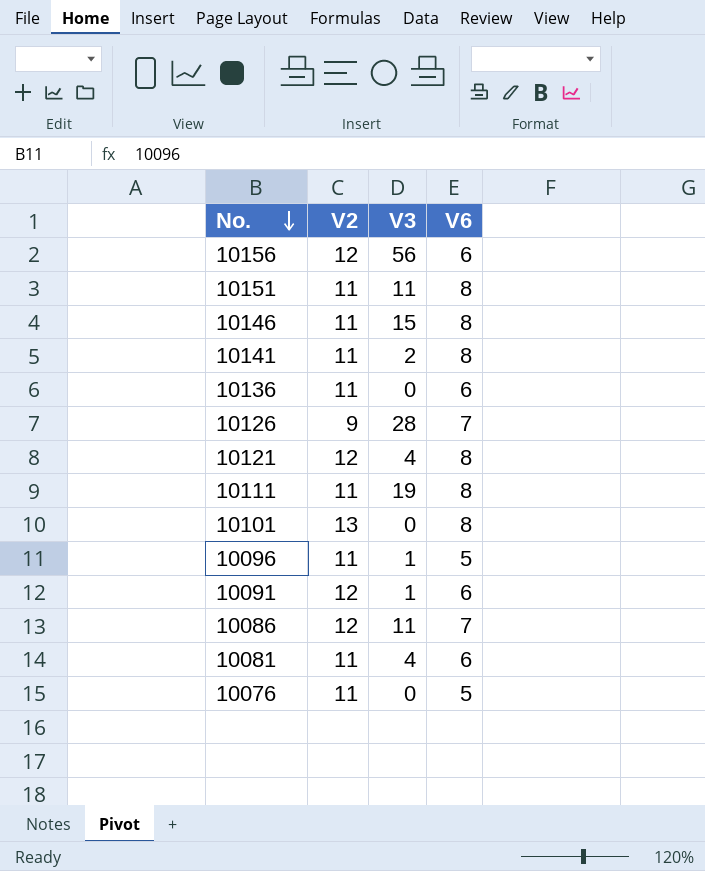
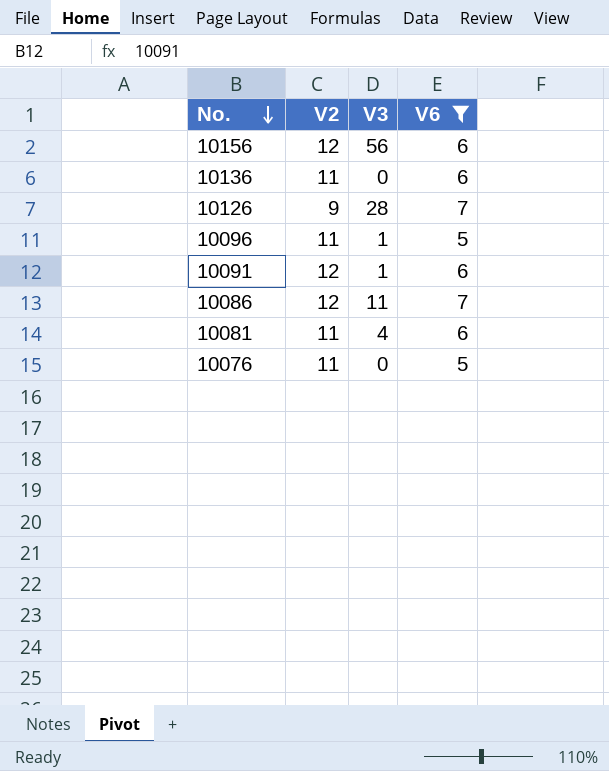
filter: none -> V6 != 8

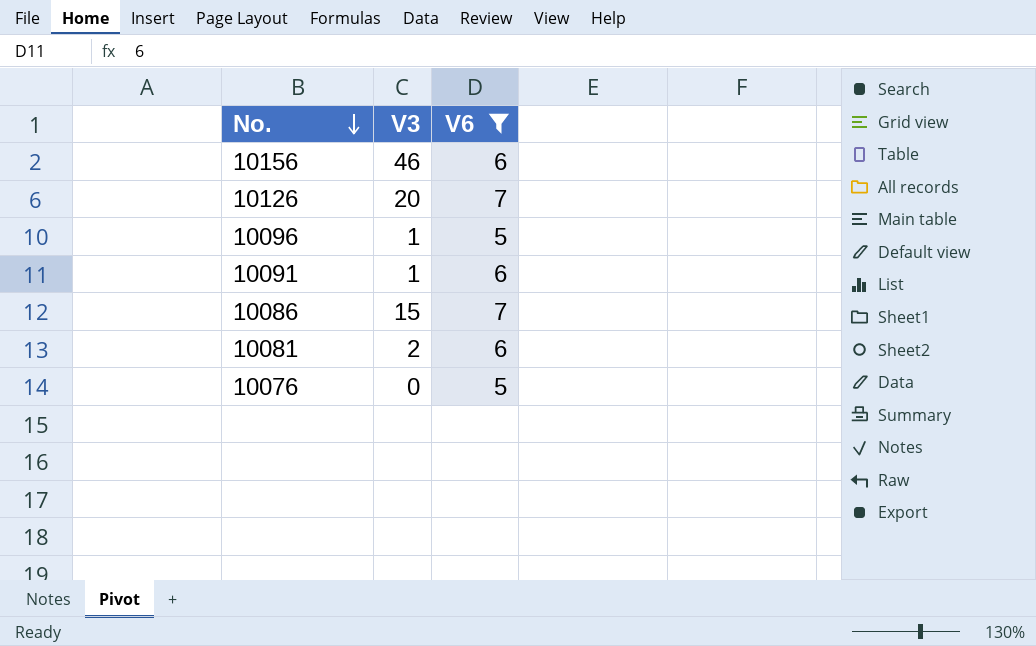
column V2 | position: 2 -> none
row 10136: 11 | 0 | 6 -> none
10156 | V3: 56 -> 46
10126 | V3: 28 -> 20
10086 | V3: 11 -> 15
10081 | V3: 4 -> 2

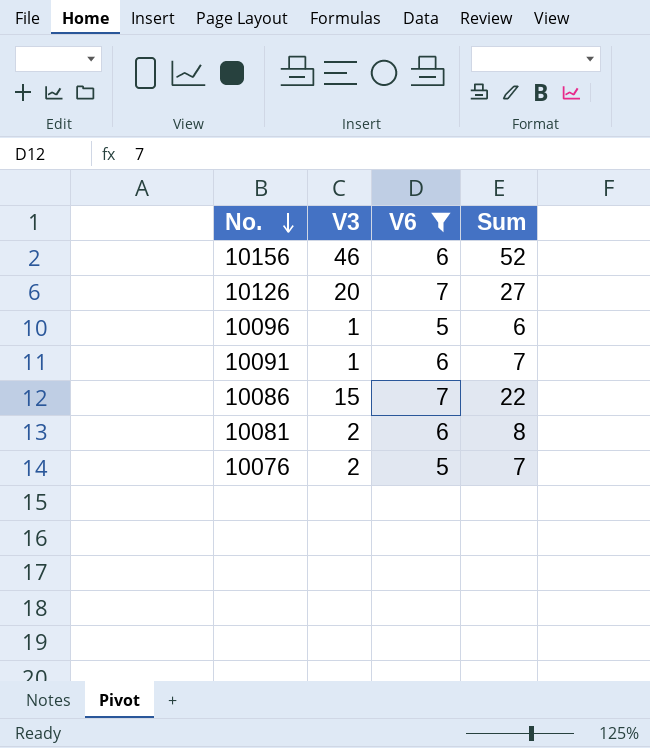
column Sum | formula: none -> [V3] + [V6]
10076 | V3: 0 -> 2

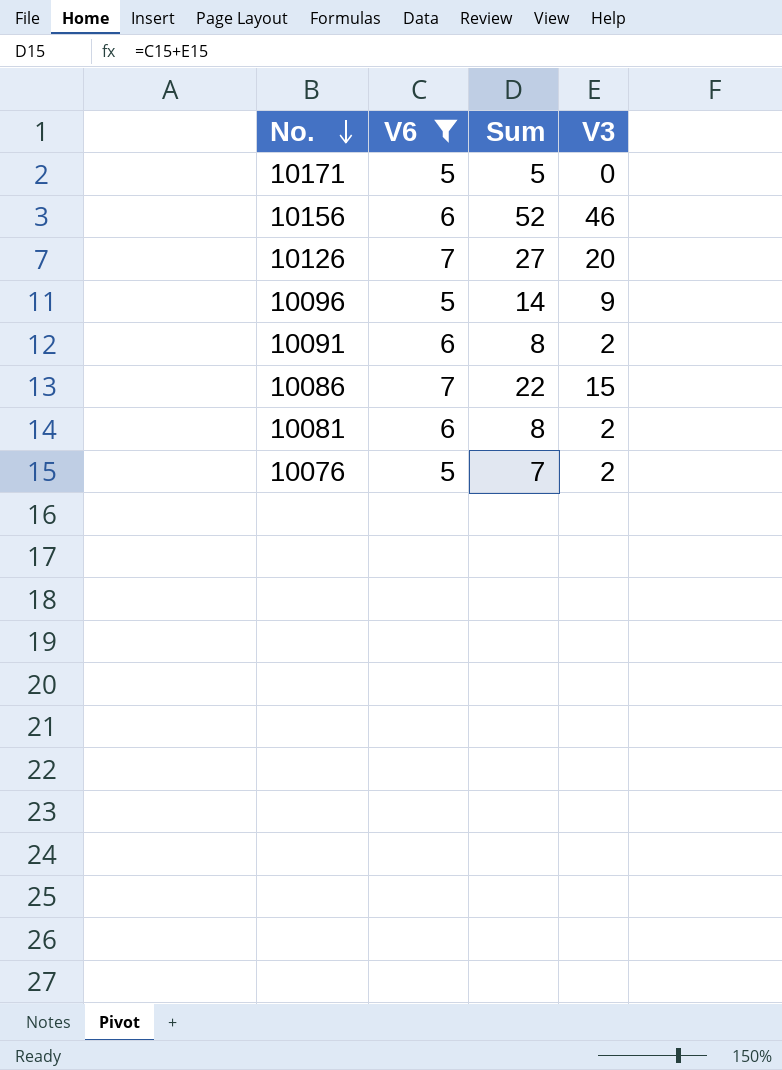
column V3 | position: 2 -> 4
row 10171: none -> 5 | 5 | 0
10096 | Sum: 6 -> 14
10096 | V3: 1 -> 9
10091 | Sum: 7 -> 8
10091 | V3: 1 -> 2

